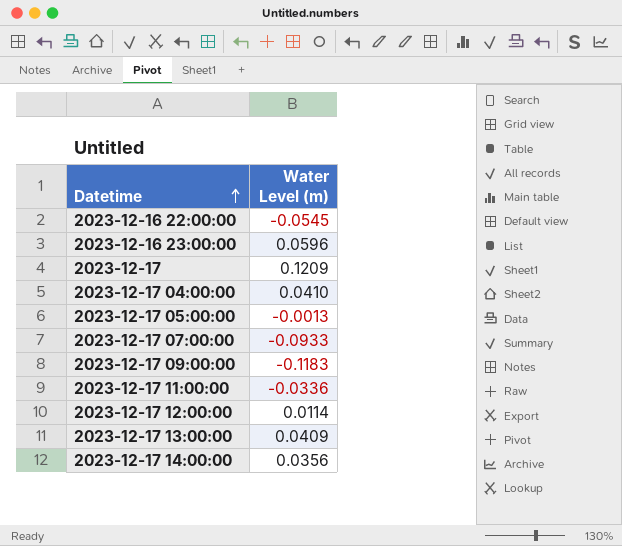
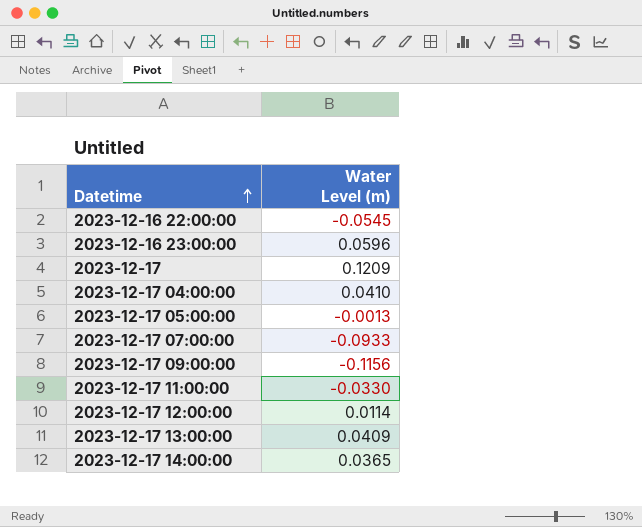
2023-12-17 09:00:00 | Water Level (m): -0.1183 -> -0.1156
2023-12-17 11:00:00 | Water Level (m): -0.0336 -> -0.0330
2023-12-17 14:00:00 | Water Level (m): 0.0356 -> 0.0365

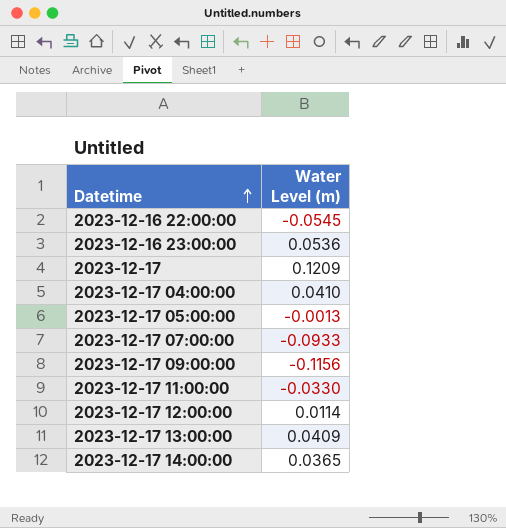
2023-12-16 23:00:00 | Water Level (m): 0.0596 -> 0.0536

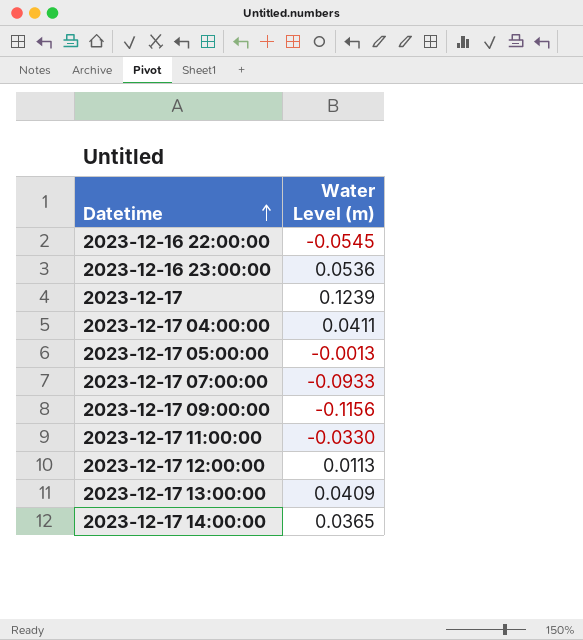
2023-12-17 | Water Level (m): 0.1209 -> 0.1239
2023-12-17 04:00:00 | Water Level (m): 0.0410 -> 0.0411
2023-12-17 12:00:00 | Water Level (m): 0.0114 -> 0.0113

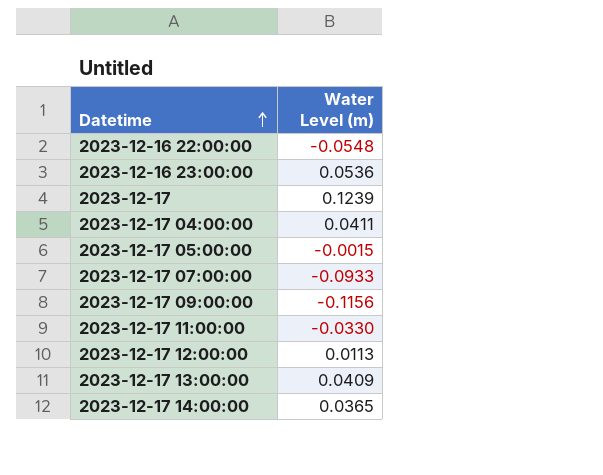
2023-12-16 22:00:00 | Water Level (m): -0.0545 -> -0.0548
2023-12-17 05:00:00 | Water Level (m): -0.0013 -> -0.0015

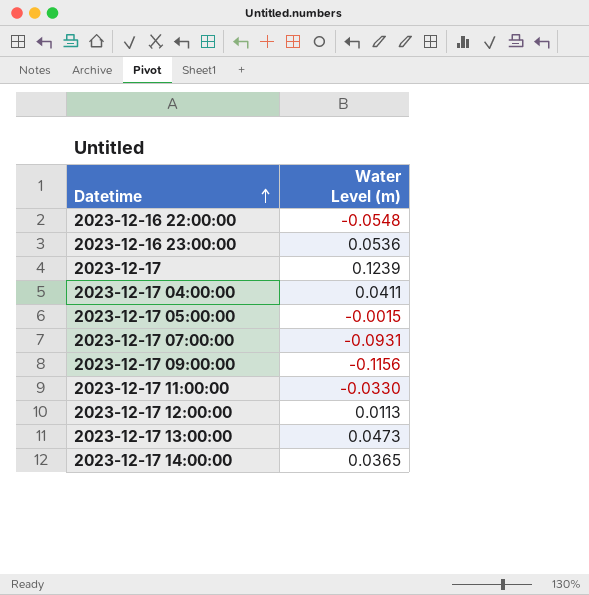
2023-12-17 07:00:00 | Water Level (m): -0.0933 -> -0.0931
2023-12-17 13:00:00 | Water Level (m): 0.0409 -> 0.0473

